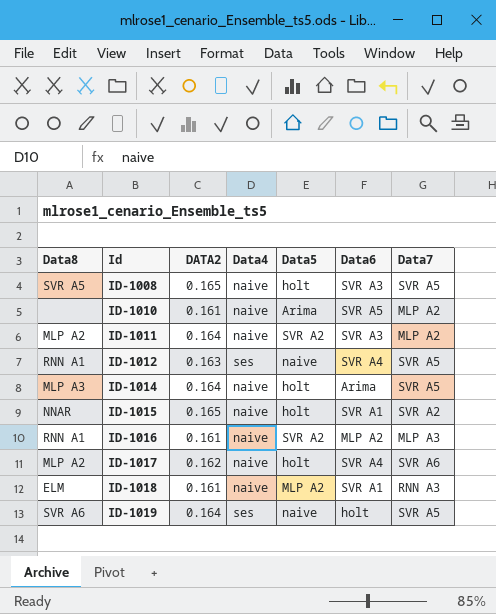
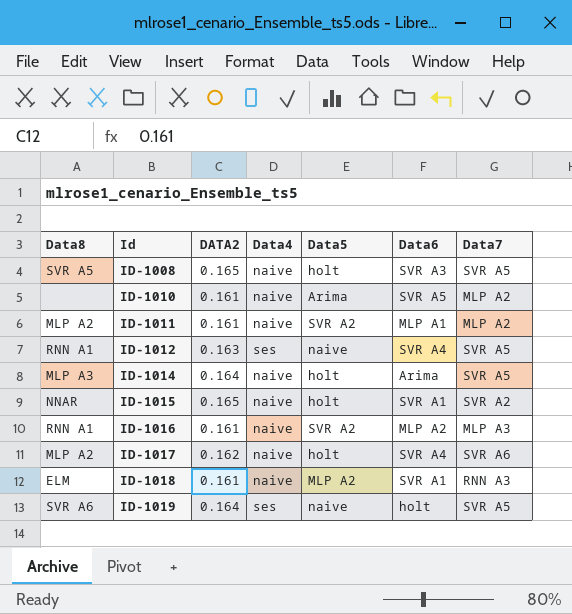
ID-1011 | DATA2: 0.164 -> 0.161
ID-1011 | Data6: SVR A3 -> MLP A1

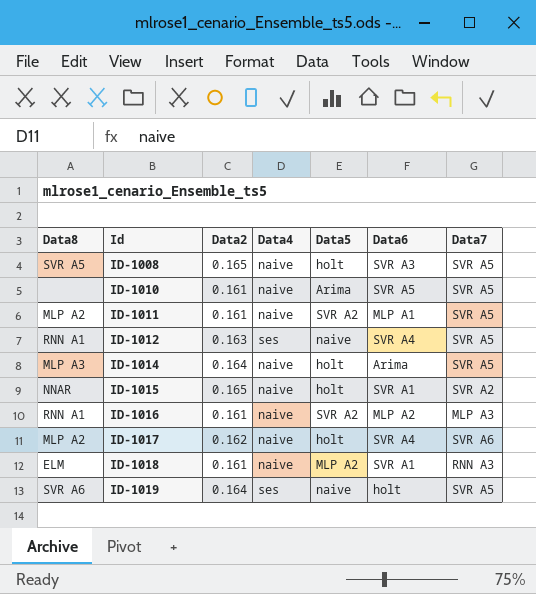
column name: DATA2 -> Data2
ID-1010 | Data7: MLP A2 -> SVR A5
ID-1011 | Data7: MLP A2 -> SVR A5

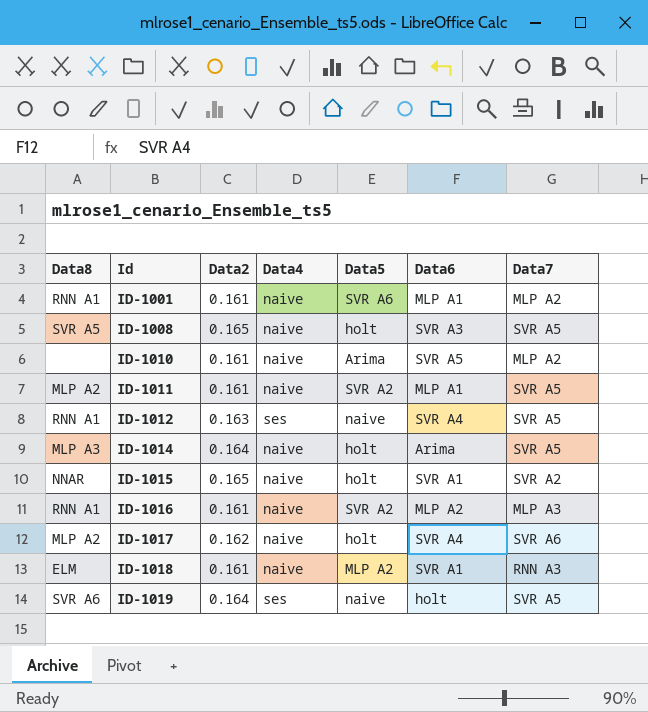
row ID-1001: none -> RNN A1 | 0.161 | naive | SVR A6 | MLP A1 | MLP A2
ID-1010 | Data7: SVR A5 -> MLP A2

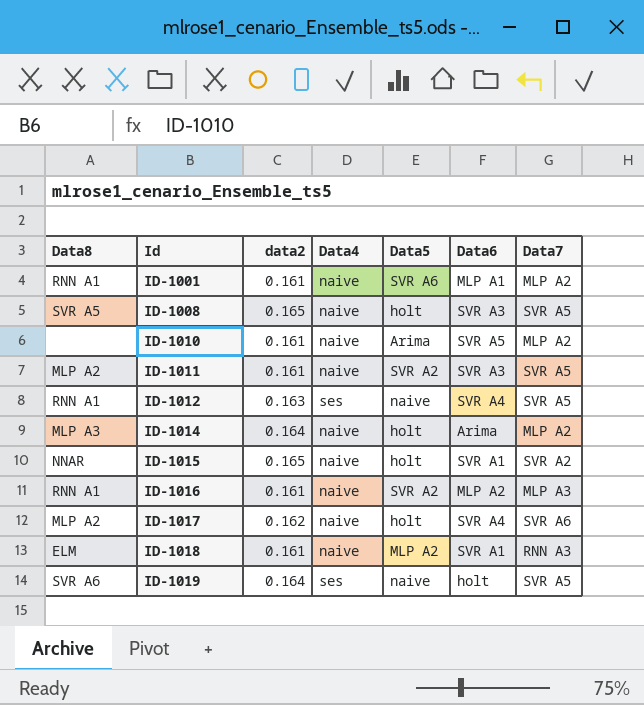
column name: Data2 -> data2
ID-1011 | Data6: MLP A1 -> SVR A3
ID-1014 | Data7: SVR A5 -> MLP A2

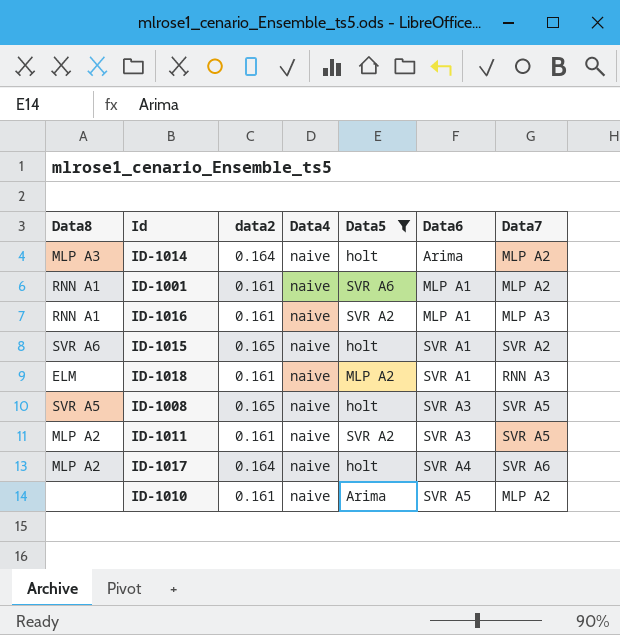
filter: none -> Data5 != naive
row order: Id ascending -> Data6 ascending
ID-1016 | Data6: MLP A2 -> MLP A1
ID-1015 | Data8: NNAR -> SVR A6
ID-1017 | data2: 0.162 -> 0.164

